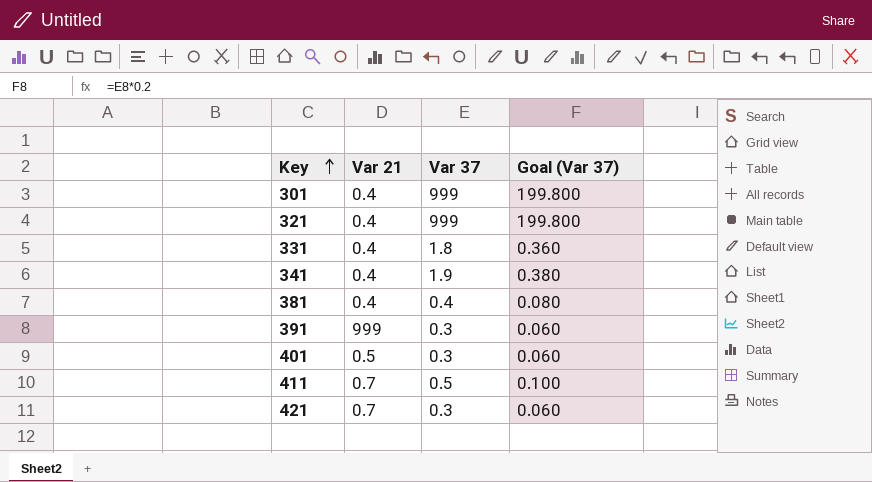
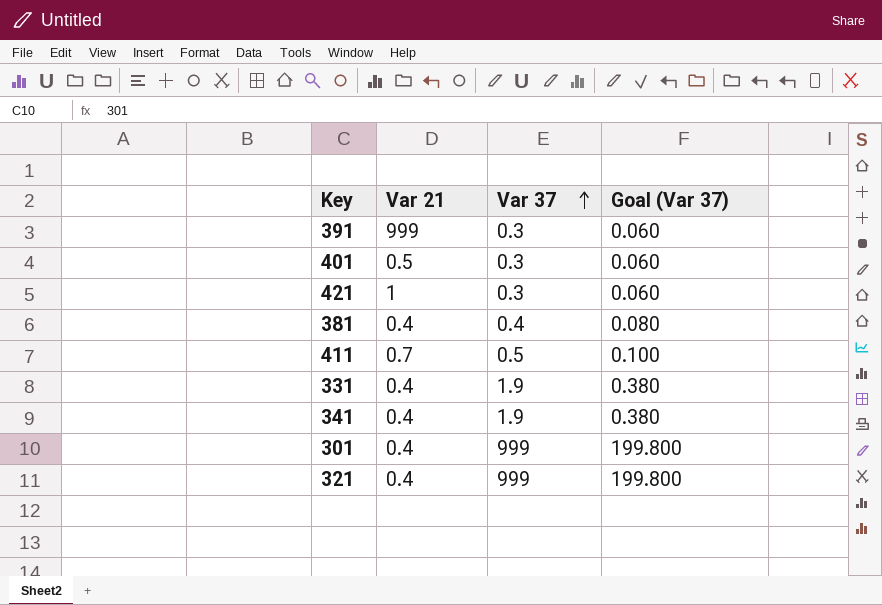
row order: Key ascending -> Var 37 ascending
421 | Var 21: 0.7 -> 1
331 | Var 37: 1.8 -> 1.9
331 | Goal (Var 37): 0.360 -> 0.380

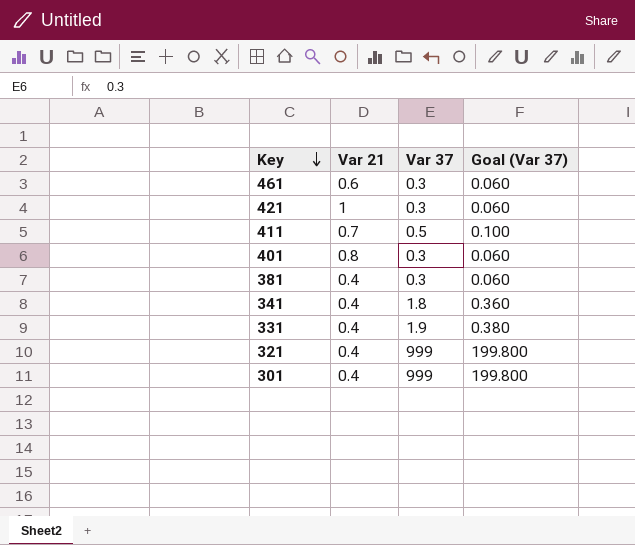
row order: Var 37 ascending -> Key descending
row 391: 999 | 0.3 | 0.060 -> none
row 461: none -> 0.6 | 0.3 | 0.060
401 | Var 21: 0.5 -> 0.8
381 | Var 37: 0.4 -> 0.3
381 | Goal (Var 37): 0.080 -> 0.060
341 | Var 37: 1.9 -> 1.8
341 | Goal (Var 37): 0.380 -> 0.360

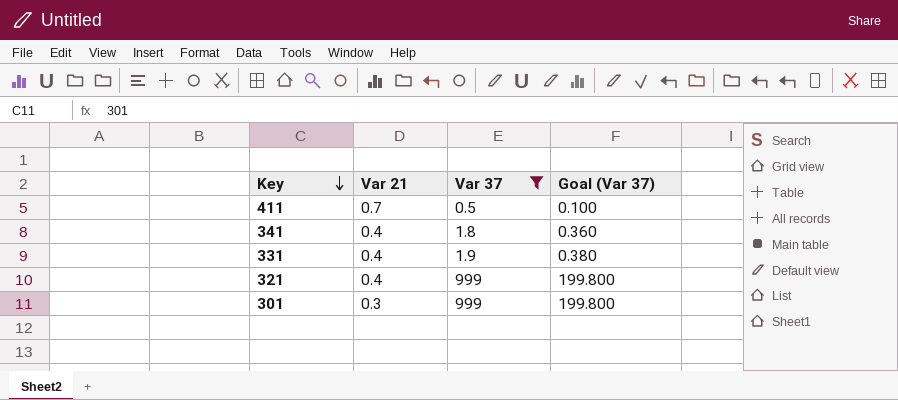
filter: none -> Var 37 != 0.3
301 | Var 21: 0.4 -> 0.3

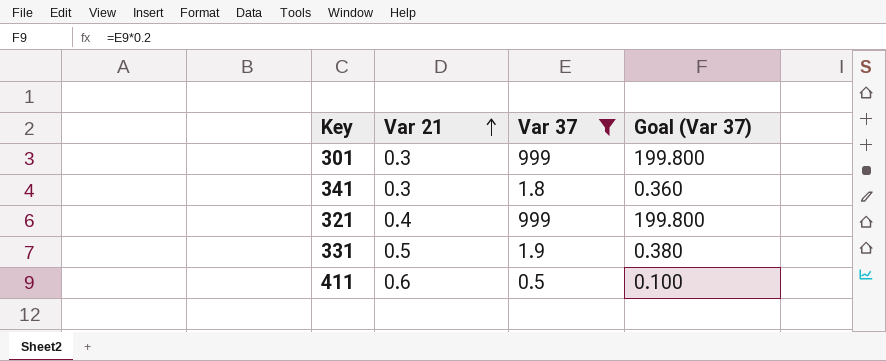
row order: Key descending -> Var 21 ascending
341 | Var 21: 0.4 -> 0.3
331 | Var 21: 0.4 -> 0.5
411 | Var 21: 0.7 -> 0.6

